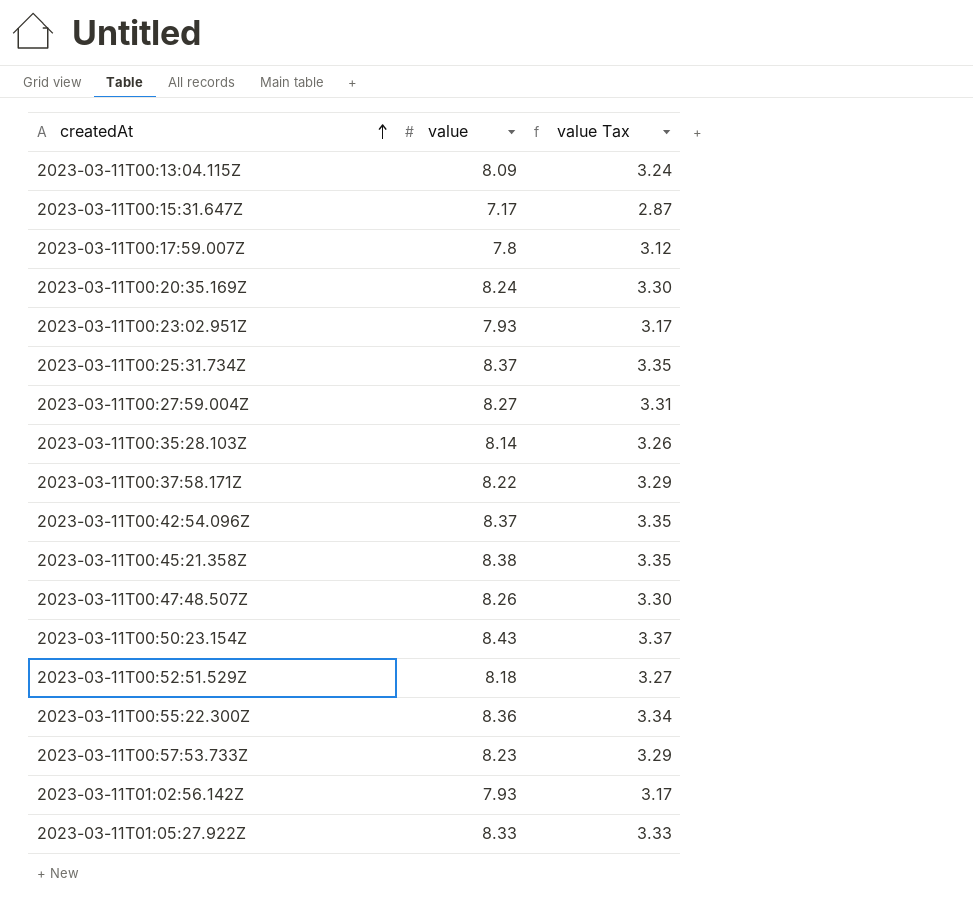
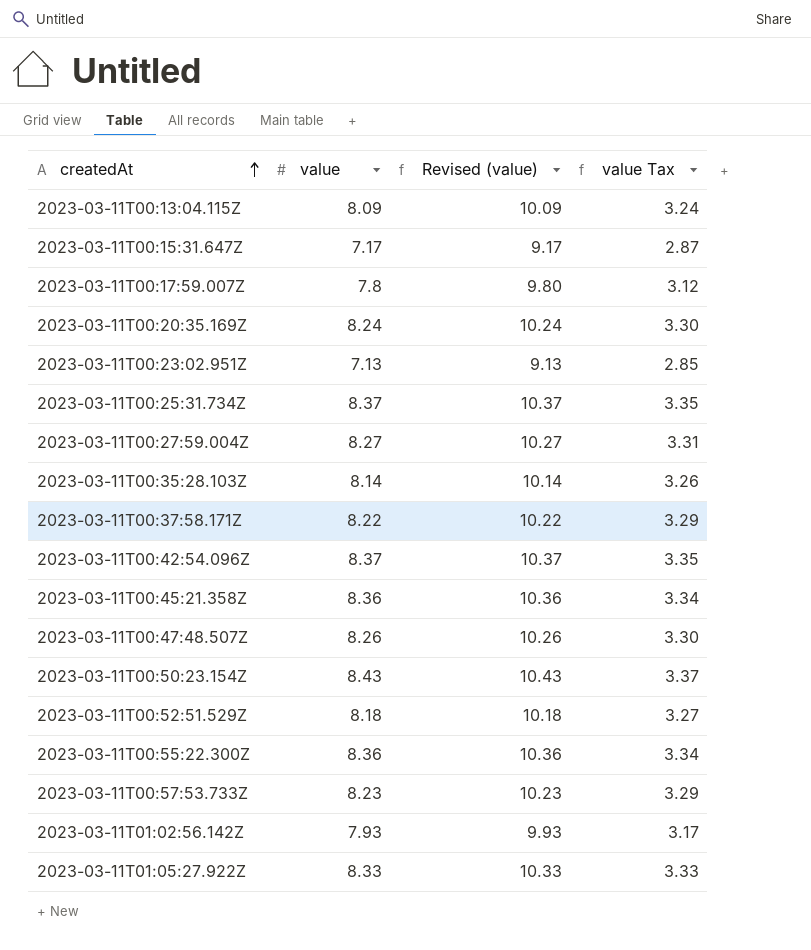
column Revised (value) | formula: none -> [value] + 2
2023-03-11T00:23:02.951Z | value: 7.93 -> 7.13
2023-03-11T00:23:02.951Z | value Tax: 3.17 -> 2.85
2023-03-11T00:45:21.358Z | value: 8.38 -> 8.36
2023-03-11T00:45:21.358Z | value Tax: 3.35 -> 3.34

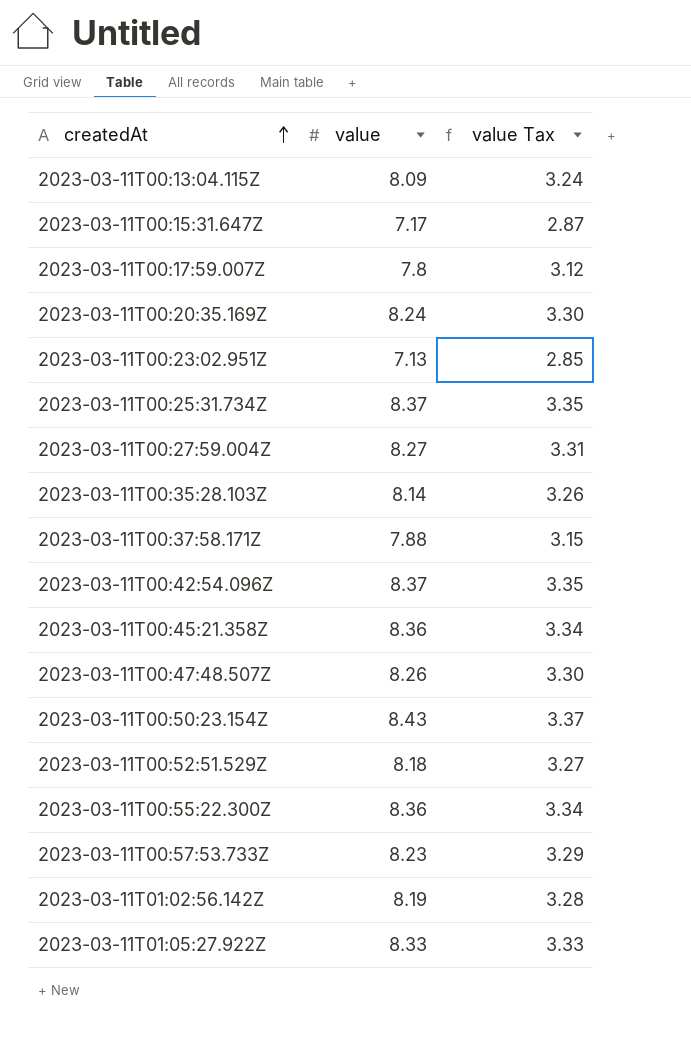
column Revised (value) | formula: [value] + 2 -> none
2023-03-11T00:37:58.171Z | value: 8.22 -> 7.88
2023-03-11T00:37:58.171Z | value Tax: 3.29 -> 3.15
2023-03-11T01:02:56.142Z | value: 7.93 -> 8.19
2023-03-11T01:02:56.142Z | value Tax: 3.17 -> 3.28

